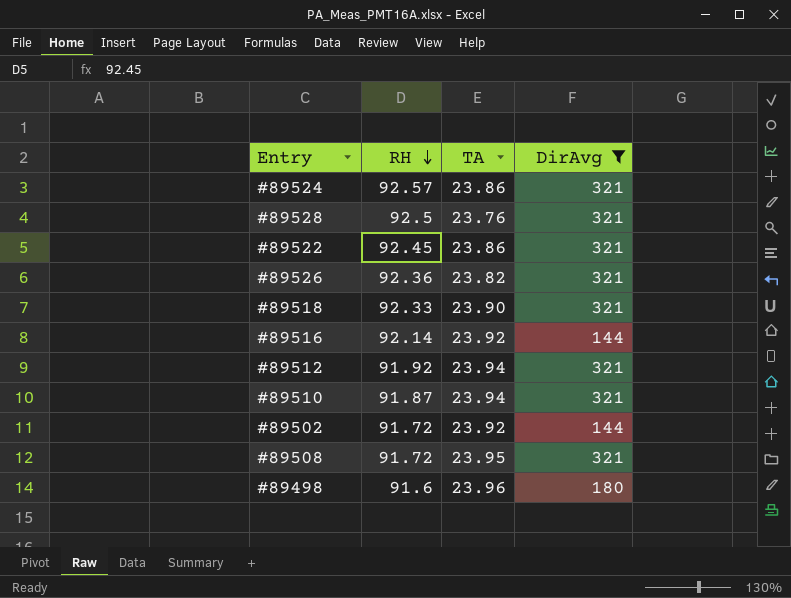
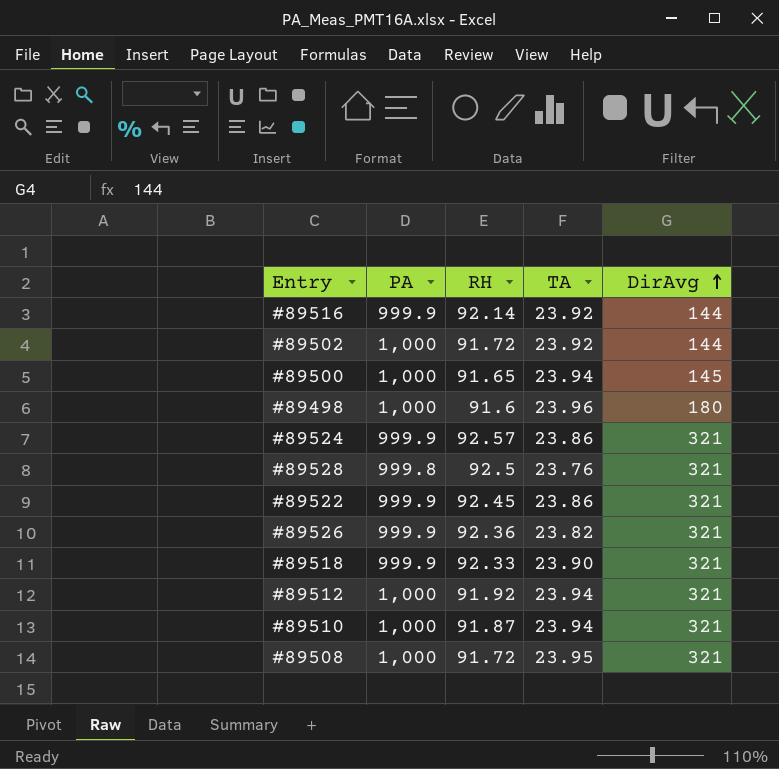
filter: DirAvg != 145 -> none
row order: RH descending -> DirAvg ascending
column PA | position: none -> 2

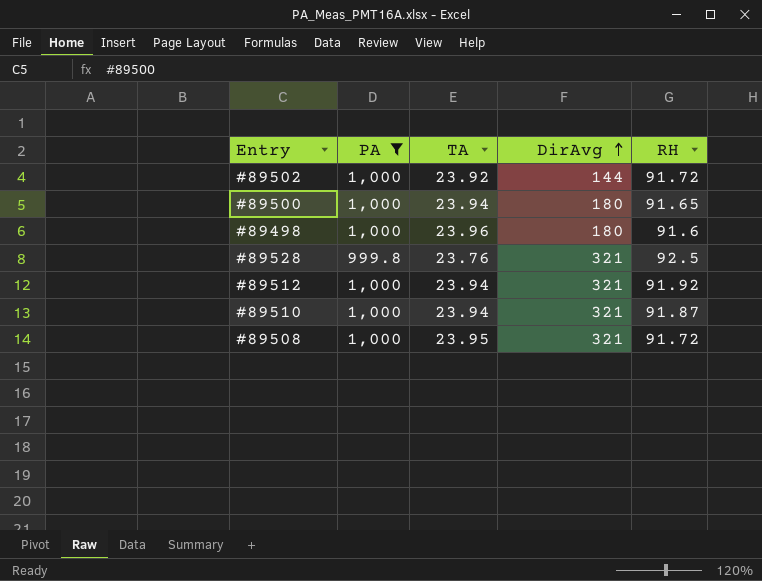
filter: none -> PA != 999.9
column RH | position: 3 -> 5
#89500 | DirAvg: 145 -> 180

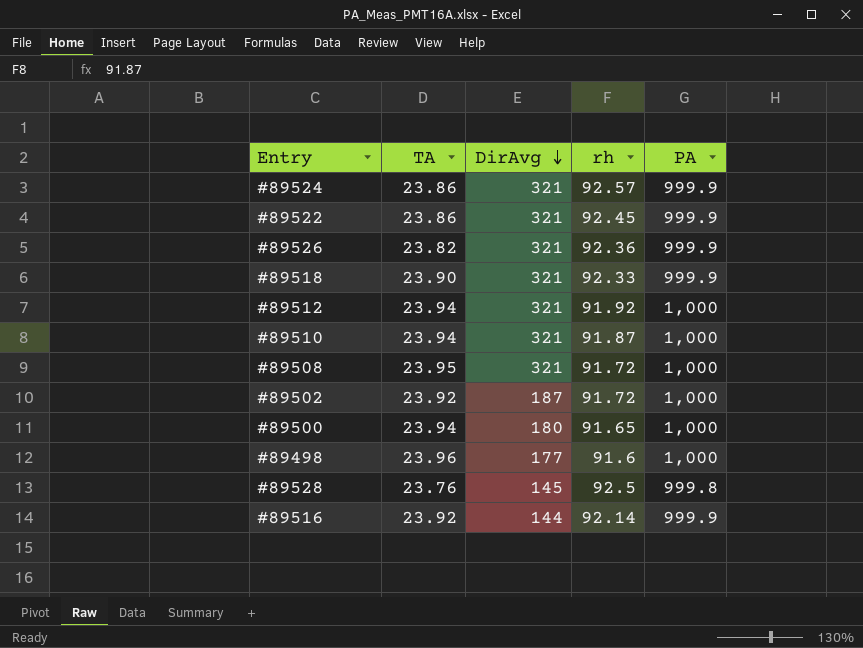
filter: PA != 999.9 -> none
row order: DirAvg ascending -> DirAvg descending
column name: RH -> rh
column PA | position: 2 -> 5
#89502 | DirAvg: 144 -> 187
#89498 | DirAvg: 180 -> 177
#89528 | DirAvg: 321 -> 145

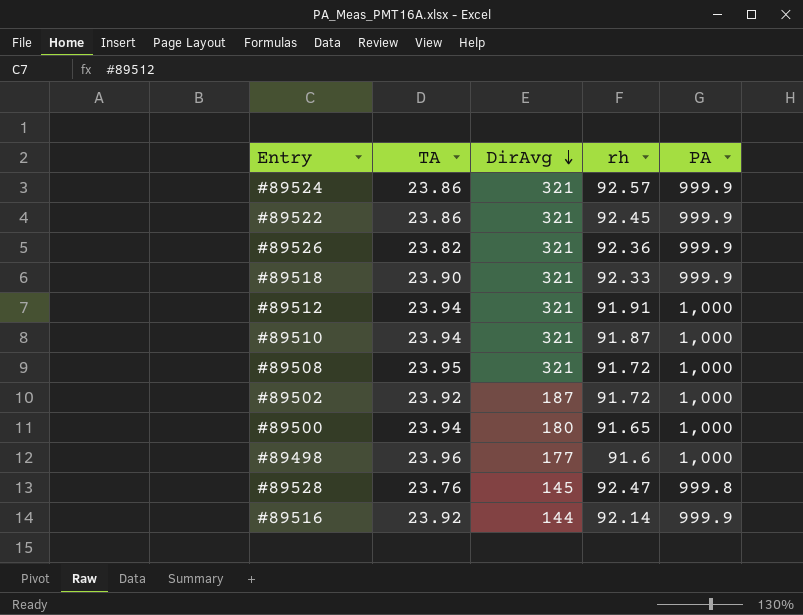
#89512 | rh: 91.92 -> 91.91
#89528 | rh: 92.5 -> 92.47

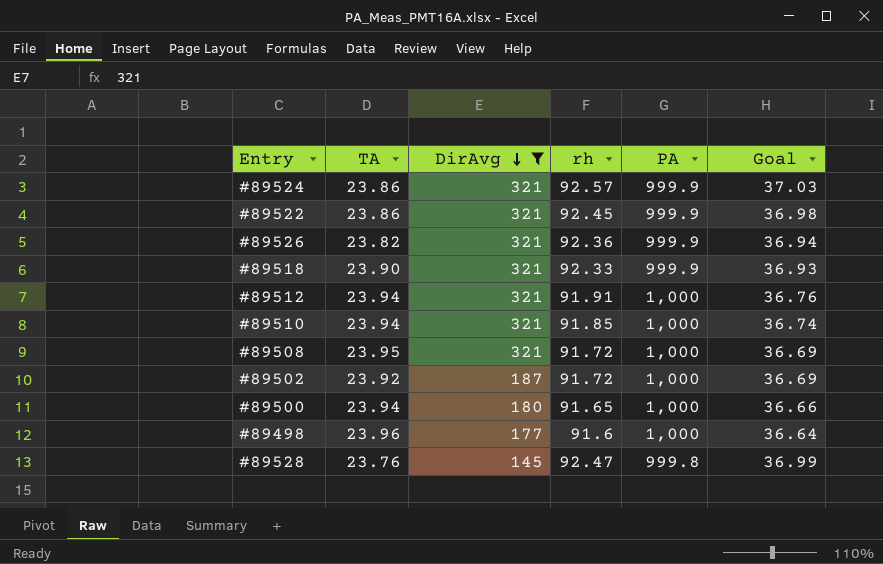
filter: none -> DirAvg != 144
column Goal | formula: none -> [rh] * 0.4
#89510 | rh: 91.87 -> 91.85

